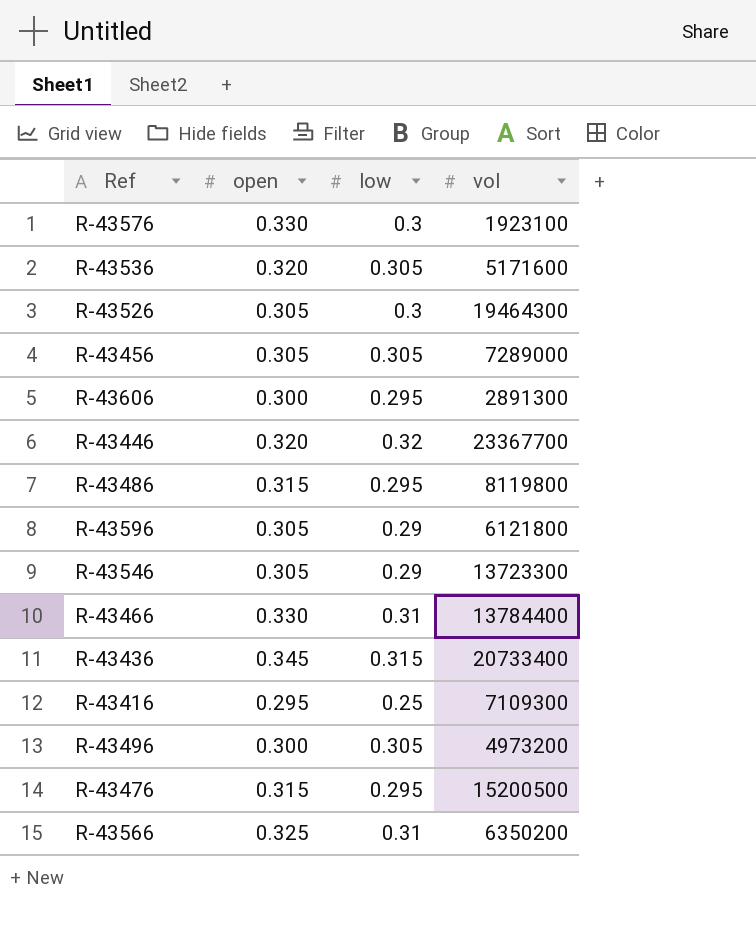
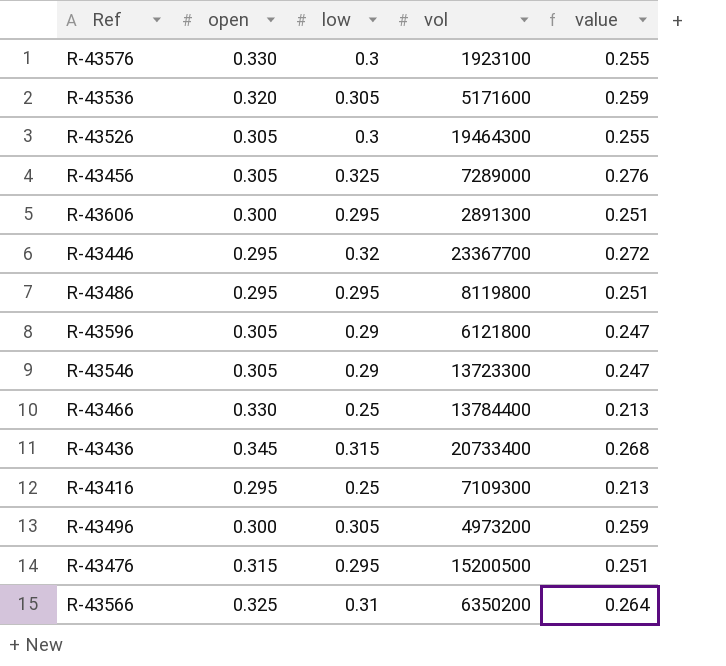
column value | formula: none -> [low] * 0.85
R-43456 | low: 0.305 -> 0.325
R-43446 | open: 0.320 -> 0.295
R-43486 | open: 0.315 -> 0.295
R-43466 | low: 0.31 -> 0.25

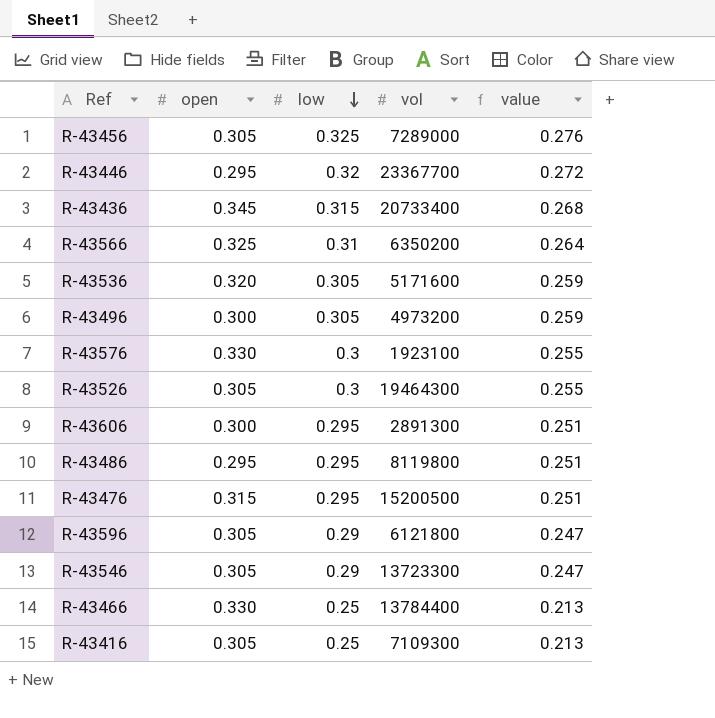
row order: none -> low descending
R-43416 | open: 0.295 -> 0.305

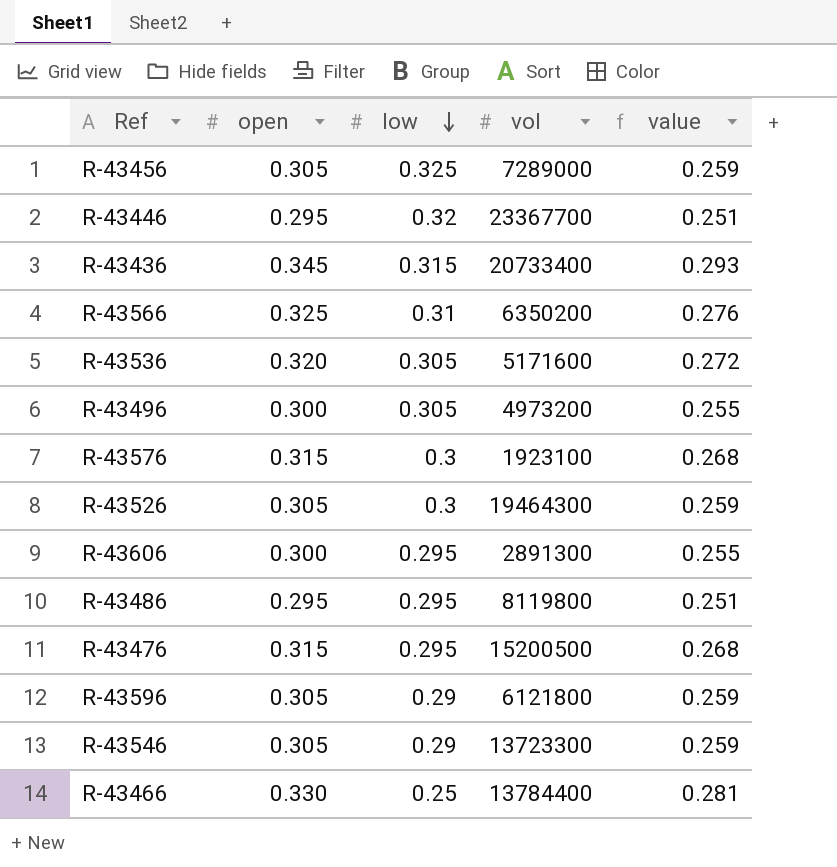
column value | formula: [low] * 0.85 -> [open] * 0.85
row R-43416: 0.305 | 0.25 | 7109300 | 0.213 -> none
R-43576 | open: 0.330 -> 0.315

